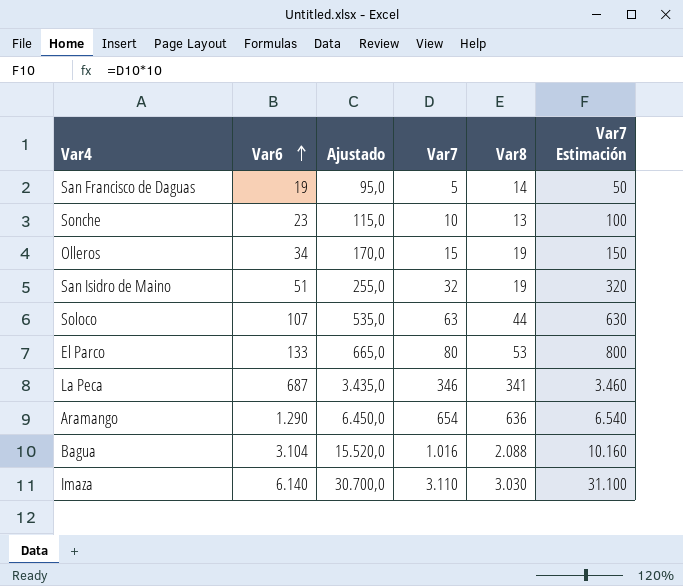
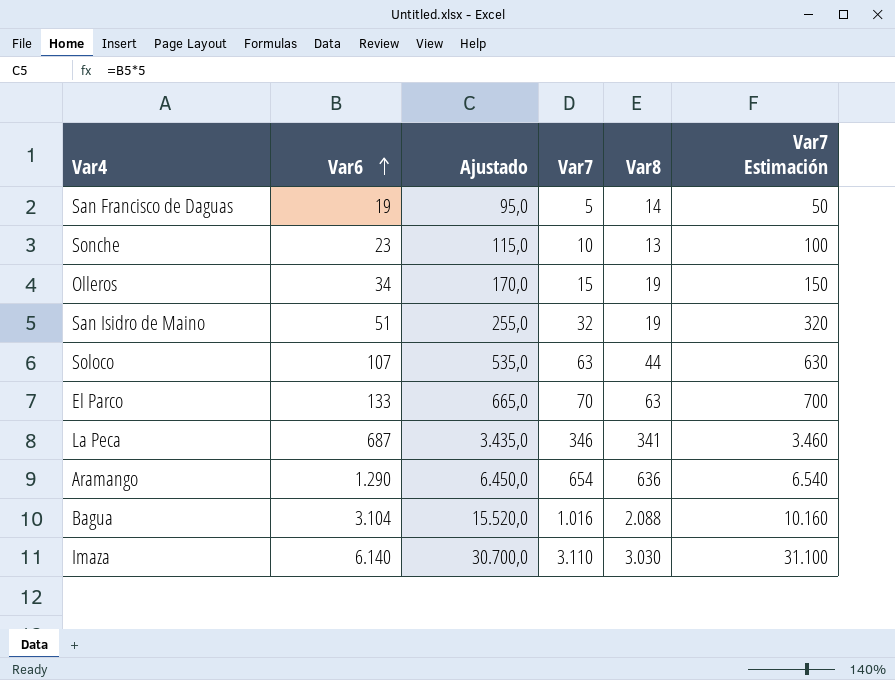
El Parco | Var7: 80 -> 70
El Parco | Var8: 53 -> 63
El Parco | Var7 Estimación: 800 -> 700

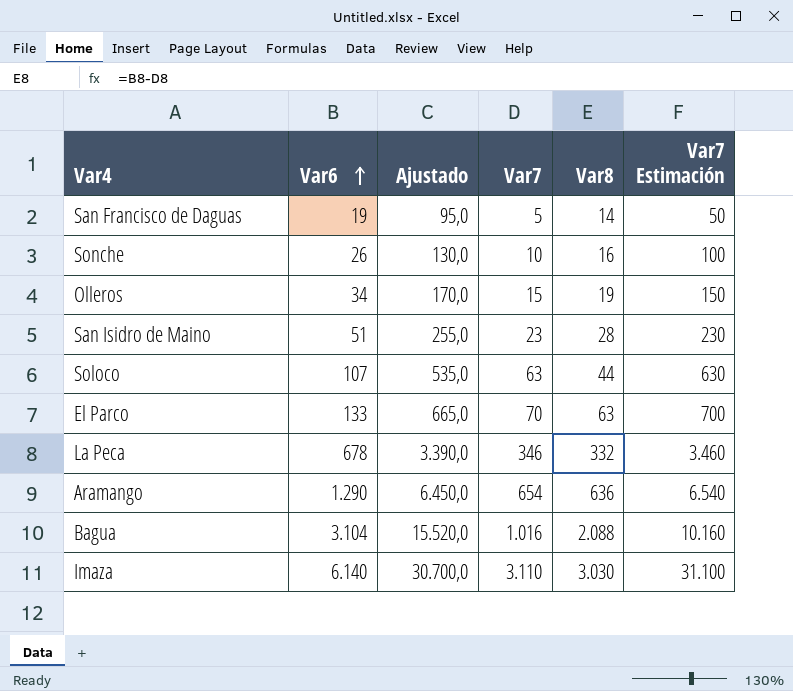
Sonche | Var6: 23 -> 26
Sonche | Ajustado: 115,0 -> 130,0
Sonche | Var8: 13 -> 16
San Isidro de Maino | Var7: 32 -> 23
San Isidro de Maino | Var8: 19 -> 28
San Isidro de Maino | Var7 Estimación: 320 -> 230
La Peca | Var6: 687 -> 678
La Peca | Ajustado: 3.435,0 -> 3.390,0
La Peca | Var8: 341 -> 332

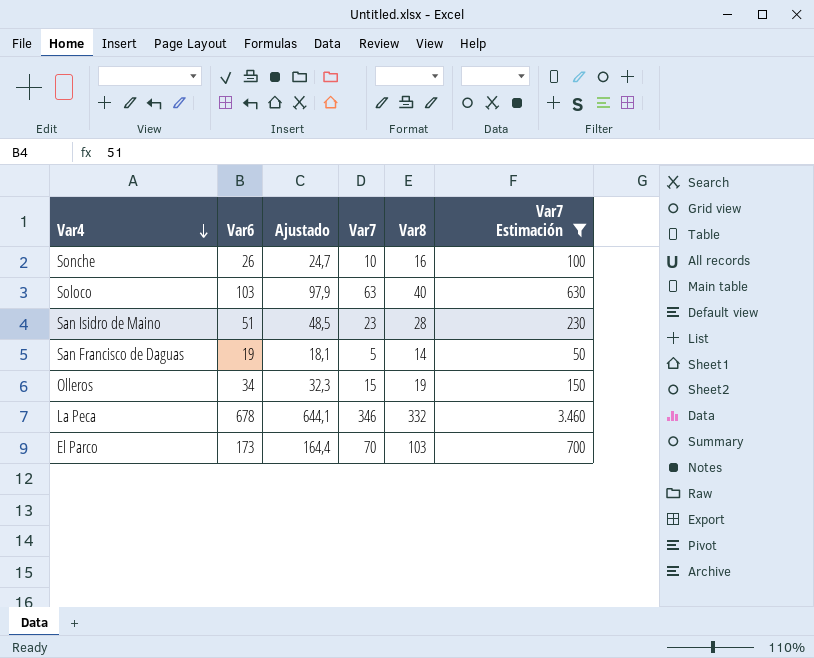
filter: none -> Var7 Estimación <= 3.460
row order: Var6 ascending -> Var4 descending
column Ajustado | formula: [Var6] * 5 -> [Var6] * 0,95
Soloco | Var6: 107 -> 103
Soloco | Var8: 44 -> 40
El Parco | Var6: 133 -> 173
El Parco | Var8: 63 -> 103

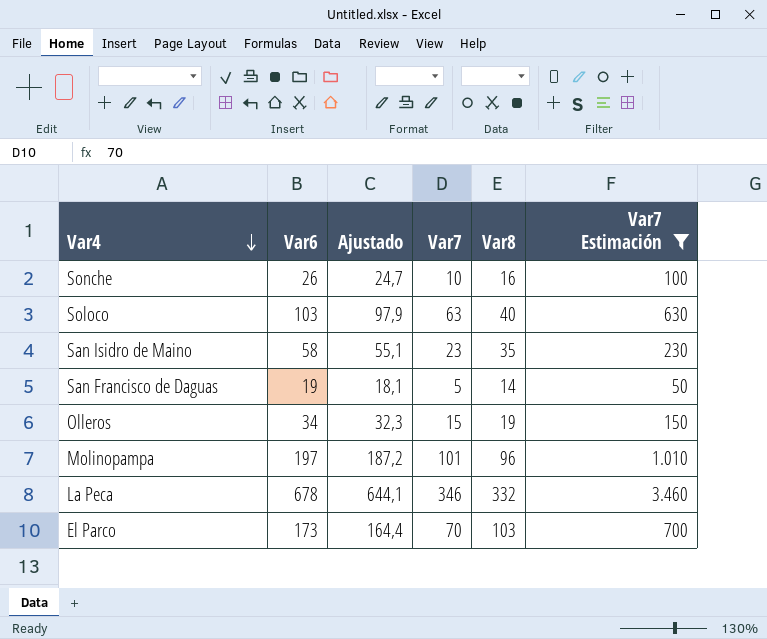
San Isidro de Maino | Var6: 51 -> 58
San Isidro de Maino | Ajustado: 48,5 -> 55,1
San Isidro de Maino | Var8: 28 -> 35
row Molinopampa: none -> 197 | 187,2 | 101 | 96 | 1.010

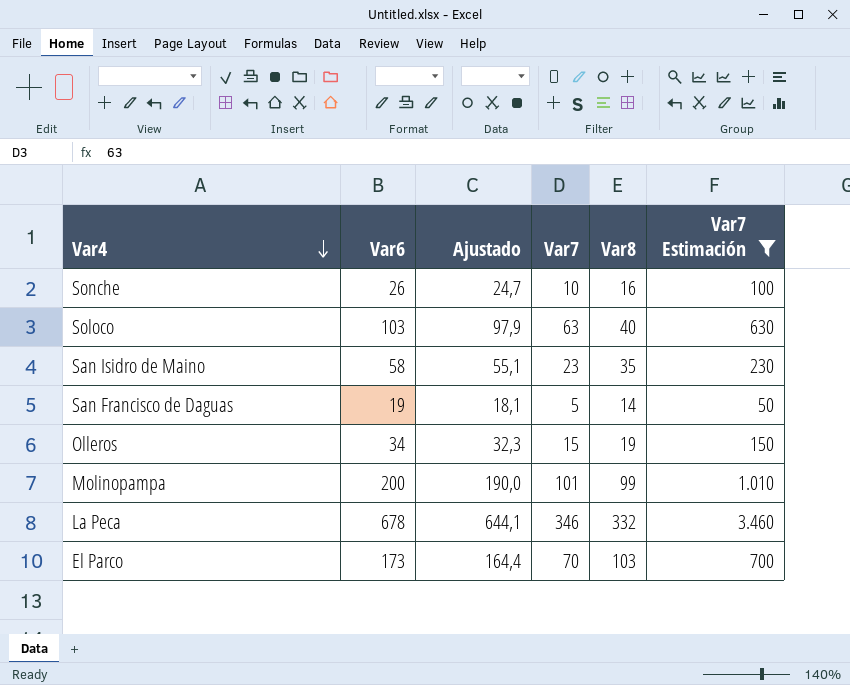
Molinopampa | Var6: 197 -> 200
Molinopampa | Ajustado: 187,2 -> 190,0
Molinopampa | Var8: 96 -> 99

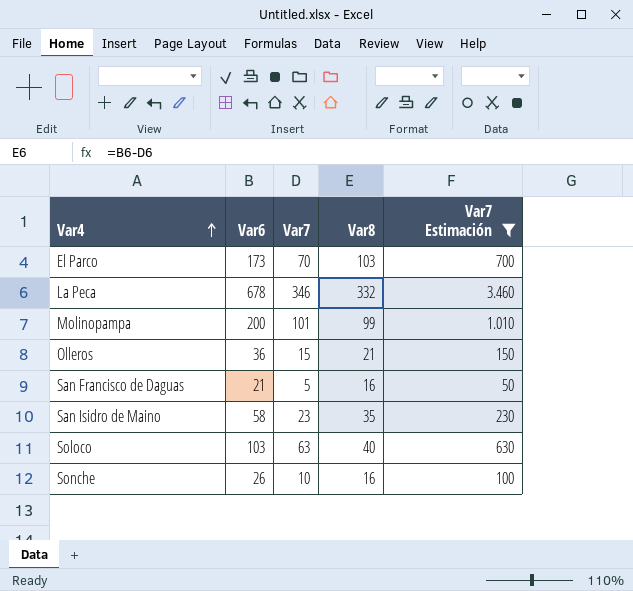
row order: Var4 descending -> Var4 ascending
column Ajustado | formula: [Var6] * 0,95 -> none
Olleros | Var6: 34 -> 36
Olleros | Var8: 19 -> 21
San Francisco de Daguas | Var6: 19 -> 21
San Francisco de Daguas | Var8: 14 -> 16

